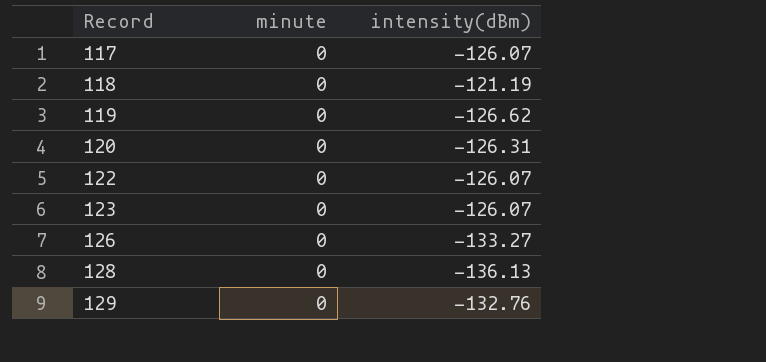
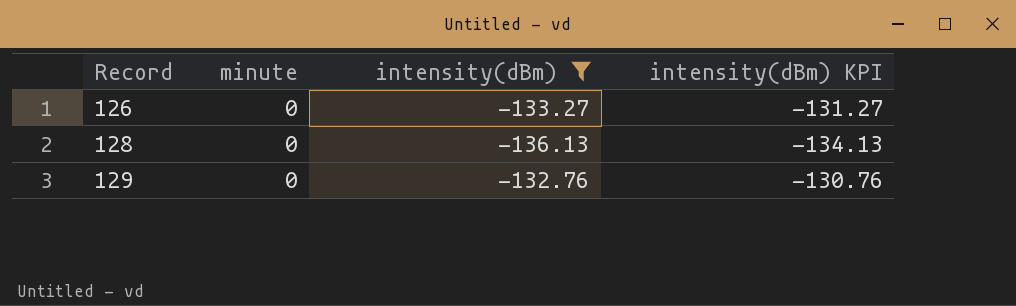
filter: none -> intensity(dBm) <= -132.76
column intensity(dBm) KPI | formula: none -> [intensity(dBm)] + 2

